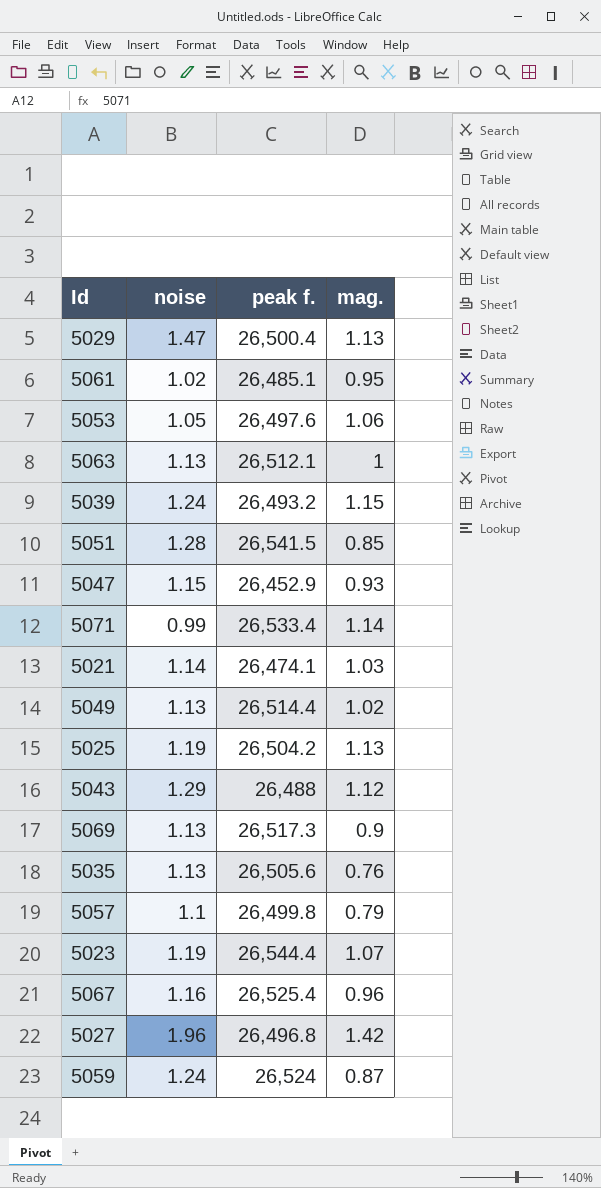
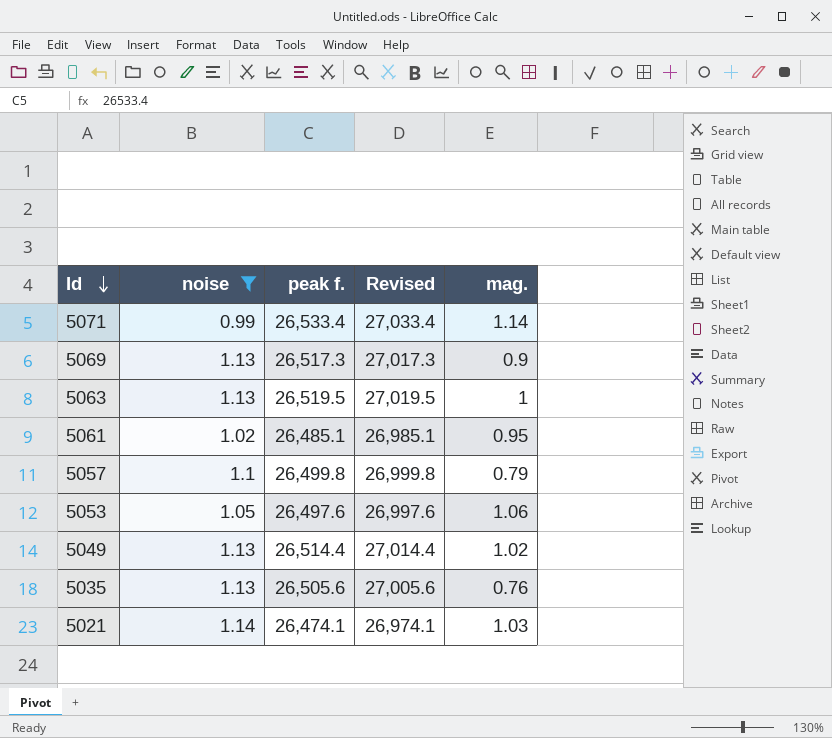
filter: none -> noise <= 1.14
row order: none -> Id descending
column Revised | formula: none -> [peak f.] + 500
5063 | peak f.: 26,512.1 -> 26,519.5

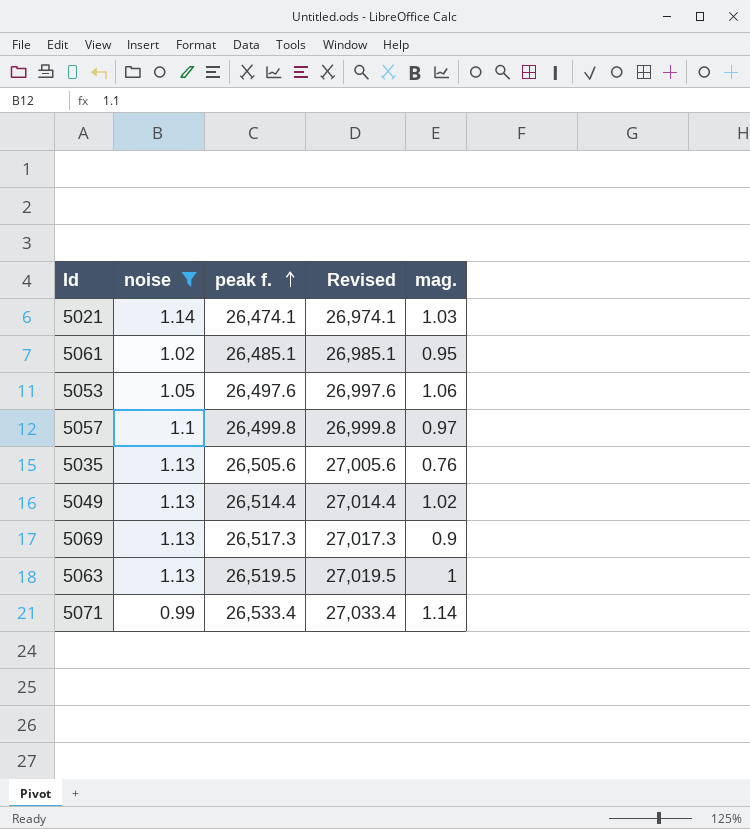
row order: Id descending -> peak f. ascending
5057 | mag.: 0.79 -> 0.97

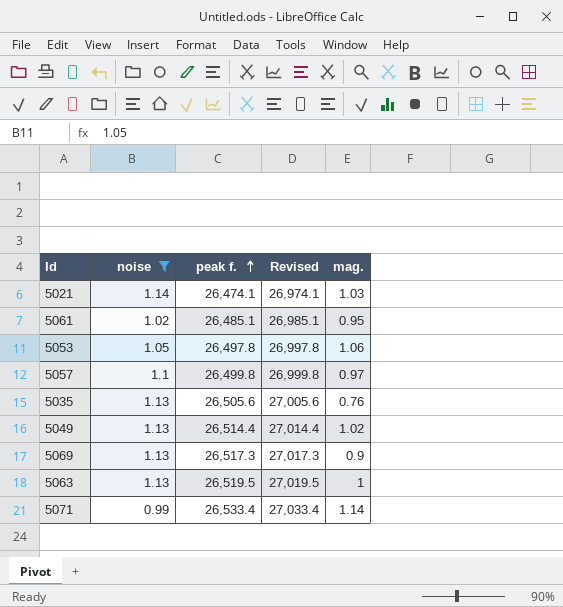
5053 | peak f.: 26,497.6 -> 26,497.8
5053 | Revised: 26,997.6 -> 26,997.8

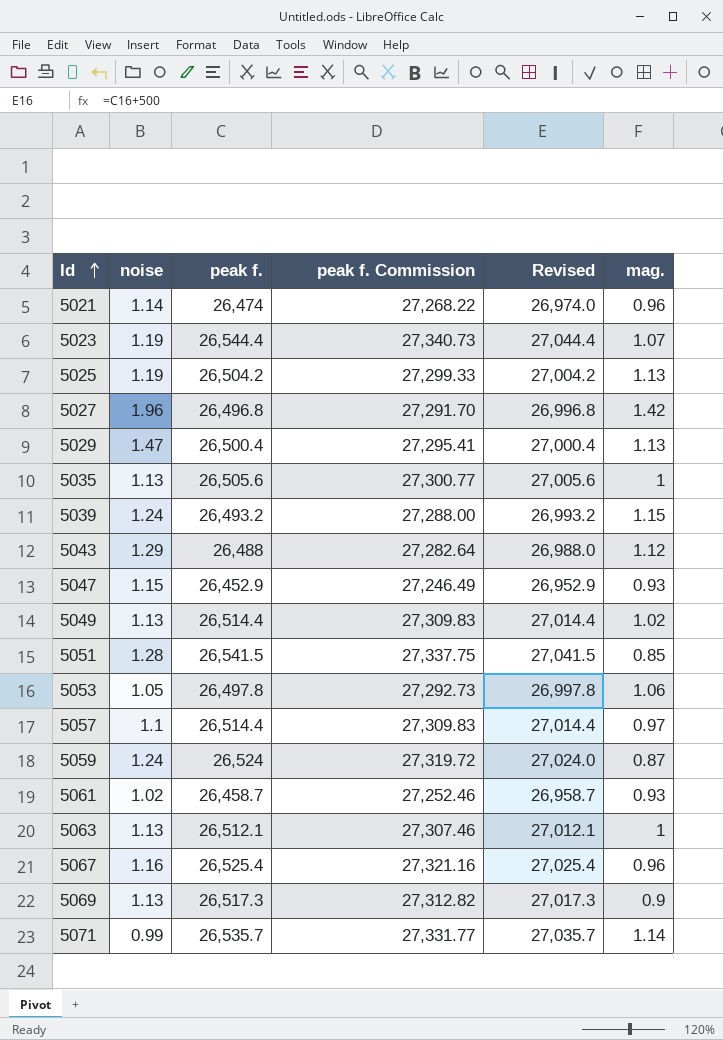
filter: noise <= 1.14 -> none
row order: peak f. ascending -> Id ascending
column peak f. Commission | formula: none -> [peak f.] * 1.03
5021 | peak f.: 26,474.1 -> 26,474
5021 | Revised: 26,974.1 -> 26,974.0
5021 | mag.: 1.03 -> 0.96
5035 | mag.: 0.76 -> 1
5057 | peak f.: 26,499.8 -> 26,514.4
5057 | Revised: 26,999.8 -> 27,014.4
5061 | peak f.: 26,485.1 -> 26,458.7
5061 | Revised: 26,985.1 -> 26,958.7
5061 | mag.: 0.95 -> 0.93
5063 | peak f.: 26,519.5 -> 26,512.1
5063 | Revised: 27,019.5 -> 27,012.1
5071 | peak f.: 26,533.4 -> 26,535.7
5071 | Revised: 27,033.4 -> 27,035.7

